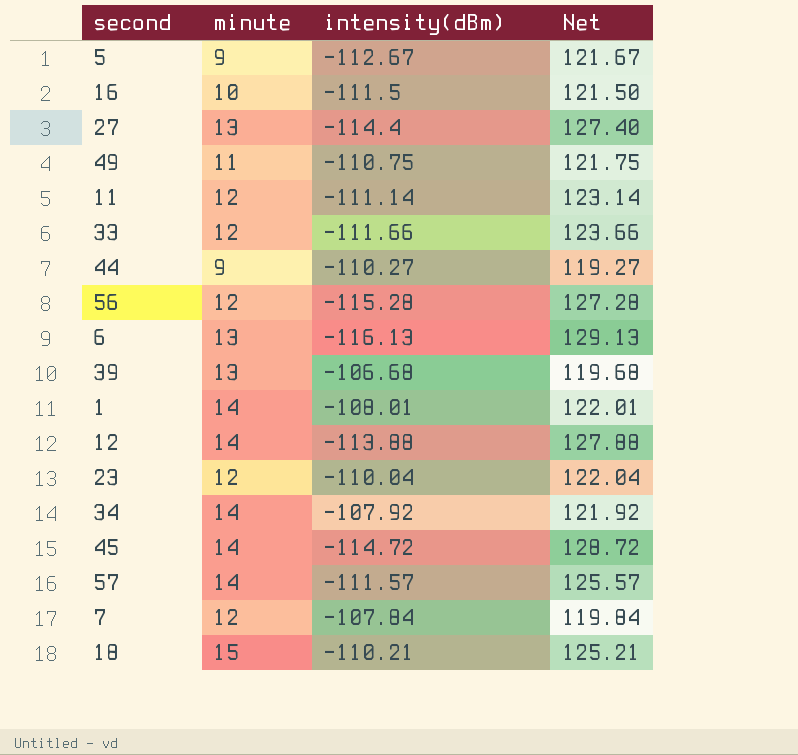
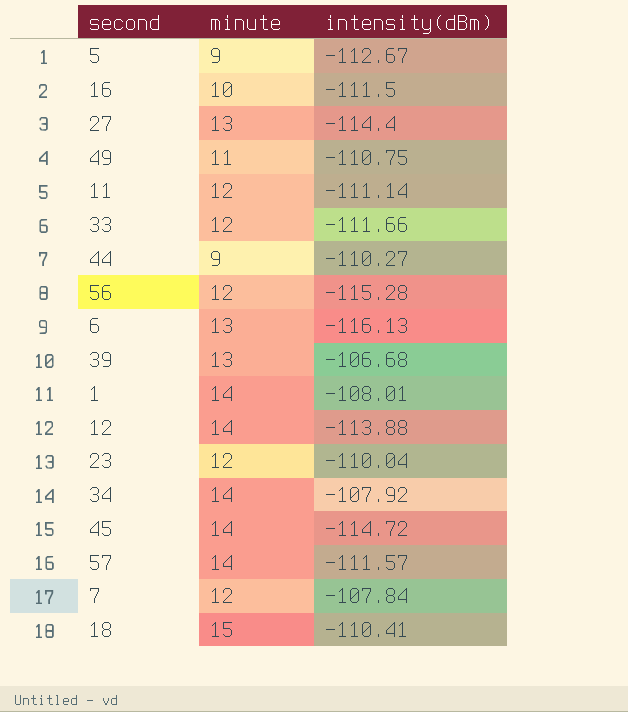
column Net | formula: [minute] - [intensity(dBm)] -> none
18 | intensity(dBm): -110.21 -> -110.41

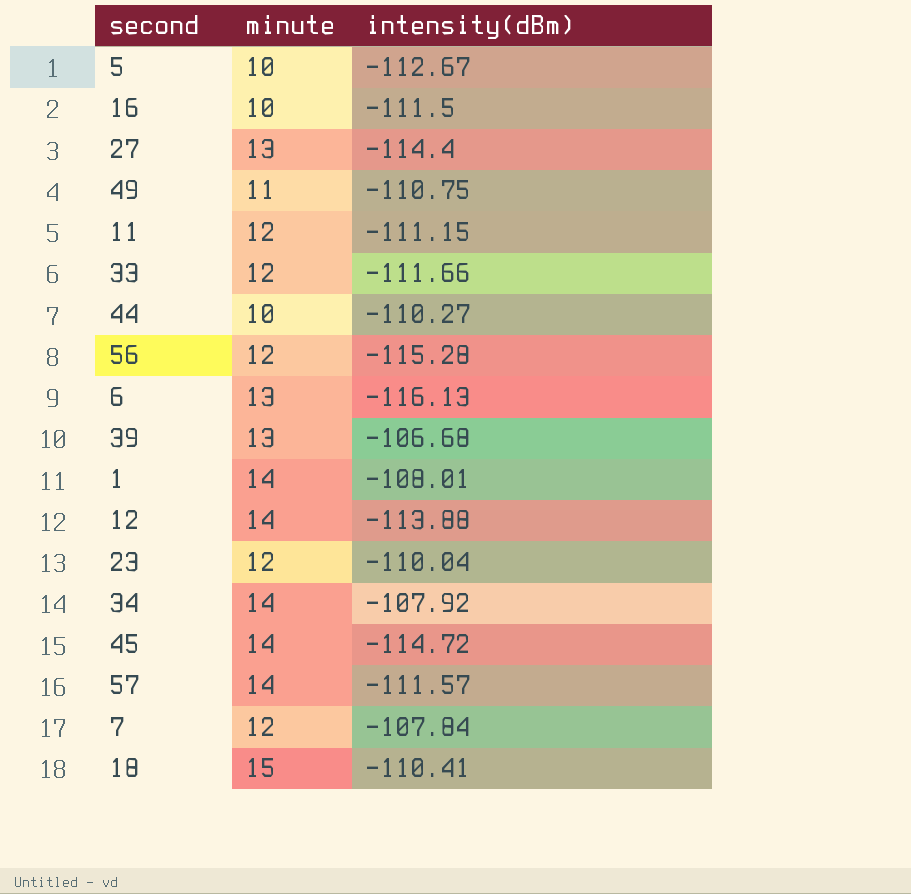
5 | minute: 9 -> 10
11 | intensity(dBm): -111.14 -> -111.15
44 | minute: 9 -> 10

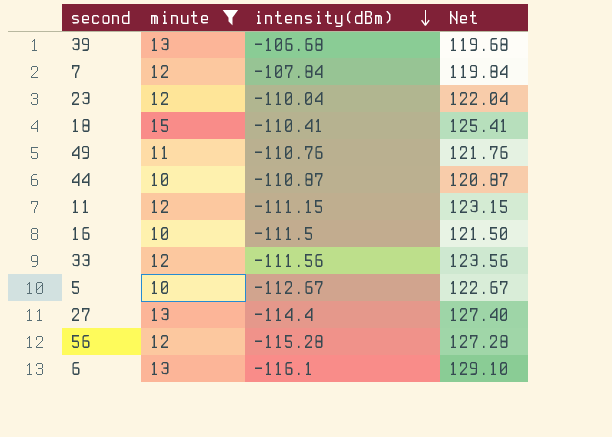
filter: none -> minute != 14
row order: none -> intensity(dBm) descending
column Net | formula: none -> [minute] - [intensity(dBm)]
49 | intensity(dBm): -110.75 -> -110.76
44 | intensity(dBm): -110.27 -> -110.87
33 | intensity(dBm): -111.66 -> -111.56
6 | intensity(dBm): -116.13 -> -116.1

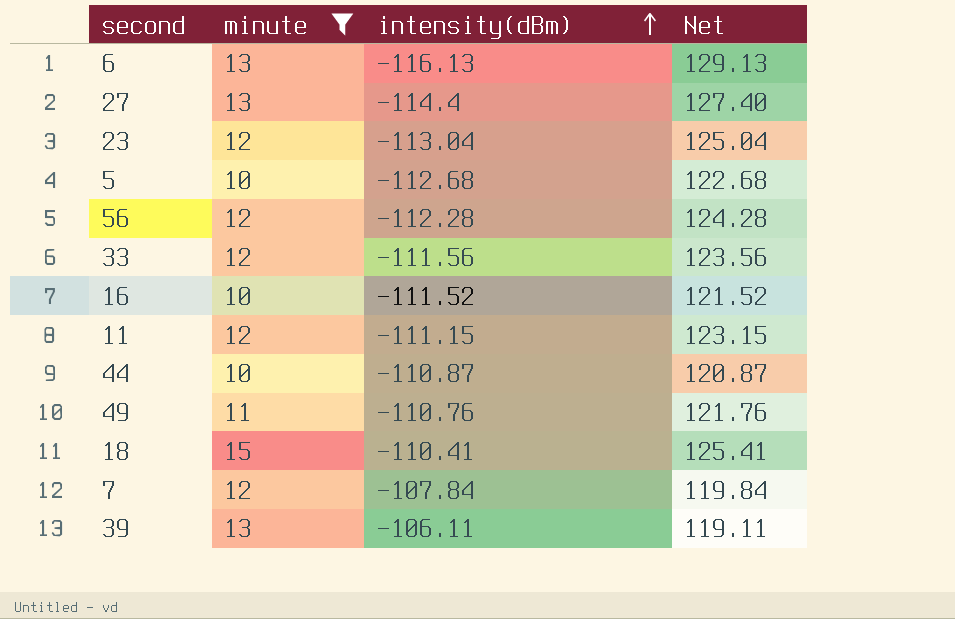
row order: intensity(dBm) descending -> intensity(dBm) ascending
6 | intensity(dBm): -116.1 -> -116.13
6 | Net: 129.10 -> 129.13
23 | intensity(dBm): -110.04 -> -113.04
23 | Net: 122.04 -> 125.04
5 | intensity(dBm): -112.67 -> -112.68
5 | Net: 122.67 -> 122.68
56 | intensity(dBm): -115.28 -> -112.28
56 | Net: 127.28 -> 124.28
16 | intensity(dBm): -111.5 -> -111.52
16 | Net: 121.50 -> 121.52
39 | intensity(dBm): -106.68 -> -106.11
39 | Net: 119.68 -> 119.11

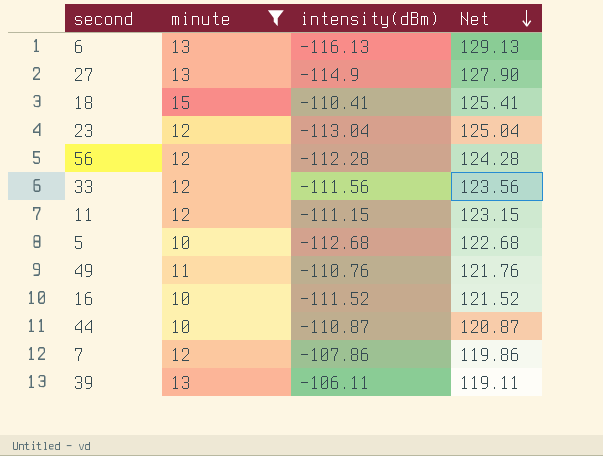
row order: intensity(dBm) ascending -> Net descending
27 | intensity(dBm): -114.4 -> -114.9
27 | Net: 127.40 -> 127.90
7 | intensity(dBm): -107.84 -> -107.86
7 | Net: 119.84 -> 119.86

